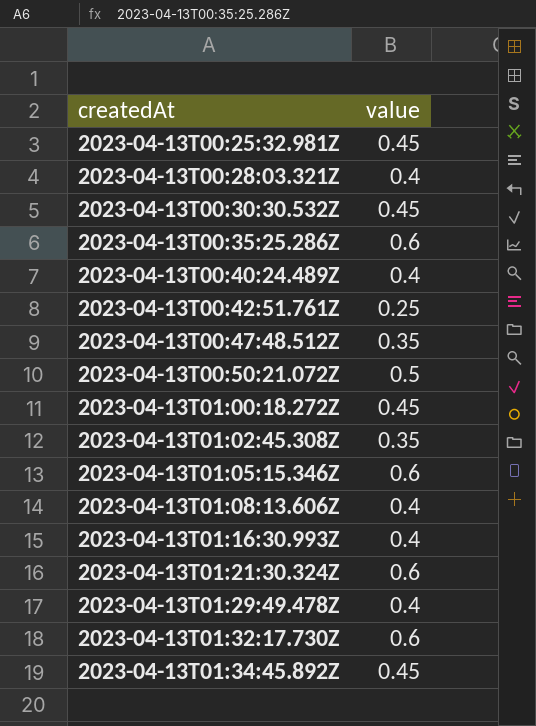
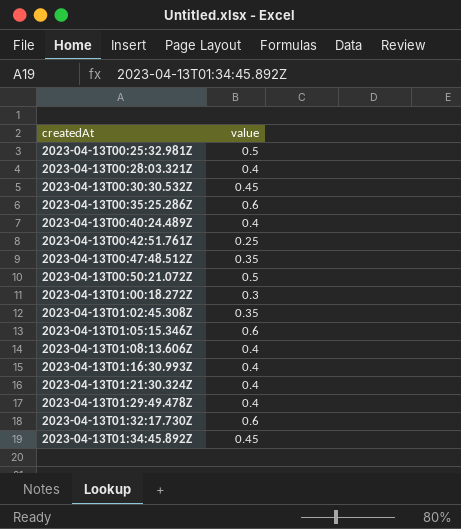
2023-04-13T00:25:32.981Z | value: 0.45 -> 0.5
2023-04-13T01:00:18.272Z | value: 0.45 -> 0.3
2023-04-13T01:21:30.324Z | value: 0.6 -> 0.4

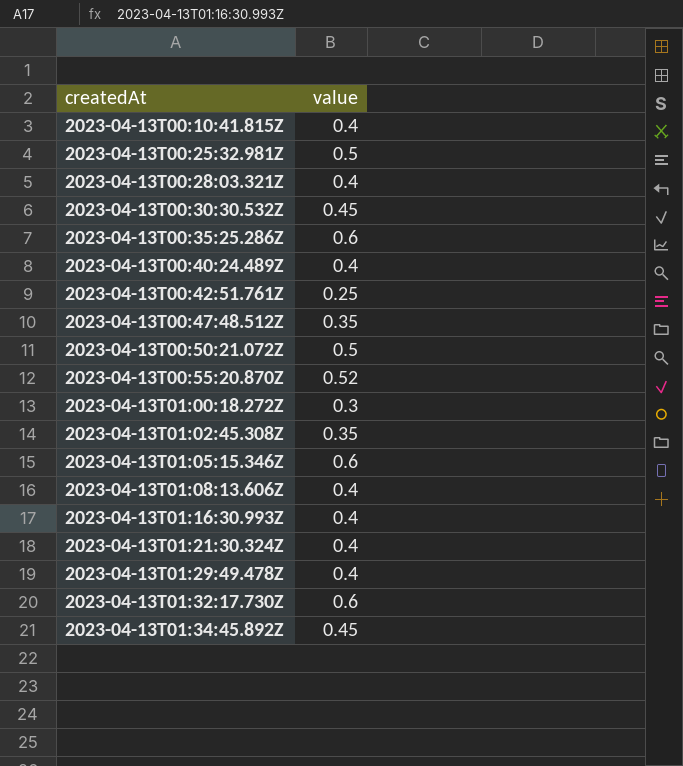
row 2023-04-13T00:10:41.815Z: none -> 0.4
row 2023-04-13T00:55:20.870Z: none -> 0.52

